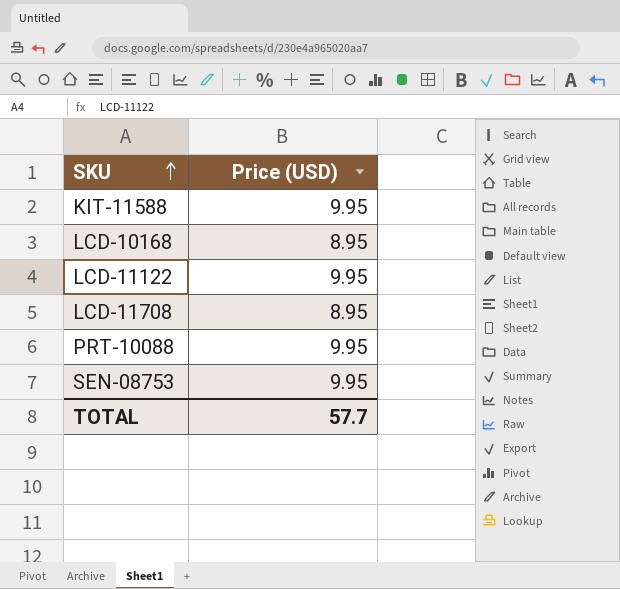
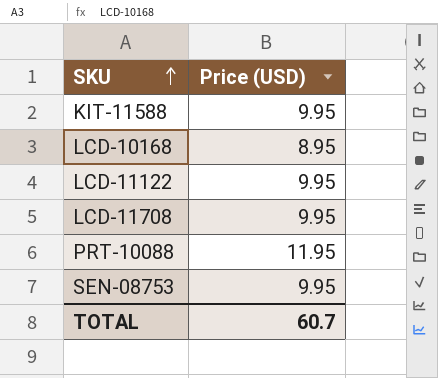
LCD-11708 | Price (USD): 8.95 -> 9.95
PRT-10088 | Price (USD): 9.95 -> 11.95
TOTAL | Price (USD): 57.7 -> 60.7

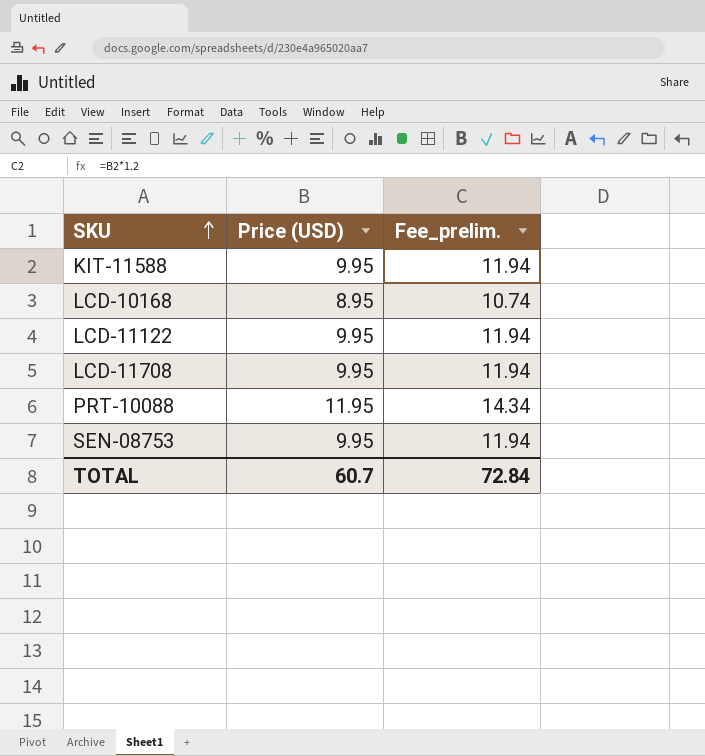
column Fee_prelim. | formula: none -> [Price (USD)] * 1.2

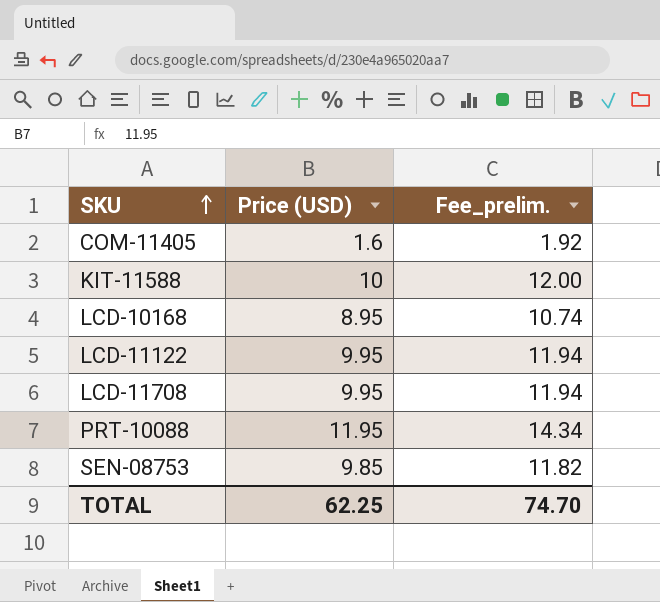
row COM-11405: none -> 1.6 | 1.92
KIT-11588 | Price (USD): 9.95 -> 10
KIT-11588 | Fee_prelim.: 11.94 -> 12.00
SEN-08753 | Price (USD): 9.95 -> 9.85
SEN-08753 | Fee_prelim.: 11.94 -> 11.82
TOTAL | Price (USD): 60.7 -> 62.25
TOTAL | Fee_prelim.: 72.84 -> 74.70

